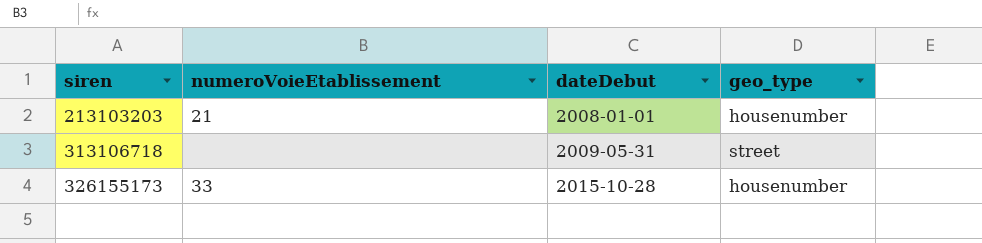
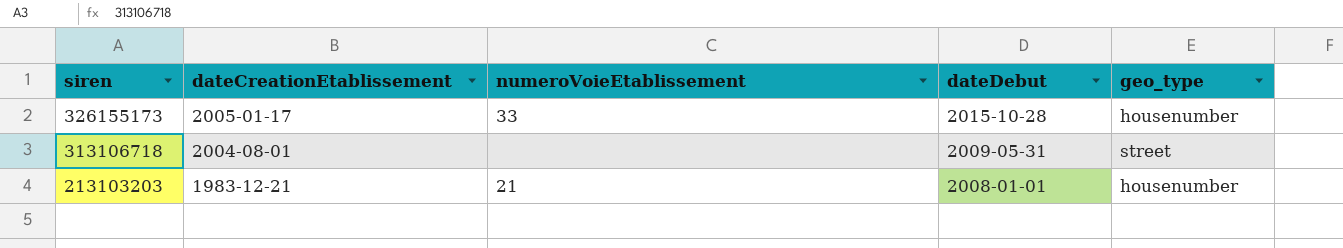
row order: siren ascending -> siren descending
column dateCreationEtablissement | position: none -> 2

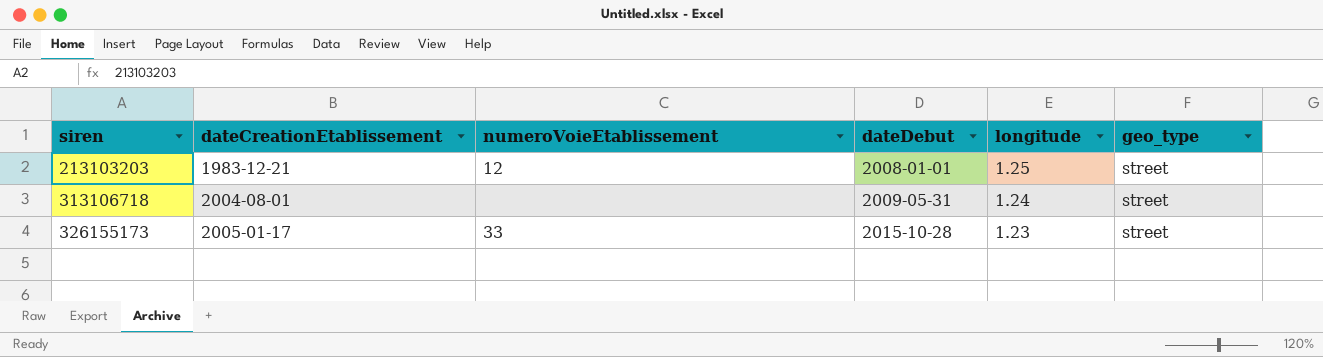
row order: siren descending -> siren ascending
column longitude | position: none -> 5
213103203 | numeroVoieEtablissement: 21 -> 12
213103203 | geo_type: housenumber -> street
326155173 | geo_type: housenumber -> street

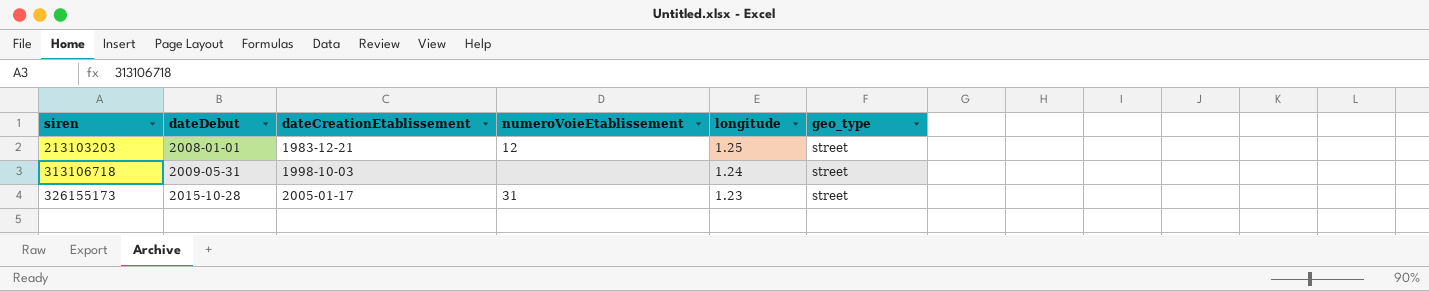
column dateDebut | position: 4 -> 2
313106718 | dateCreationEtablissement: 2004-08-01 -> 1998-10-03
326155173 | numeroVoieEtablissement: 33 -> 31

